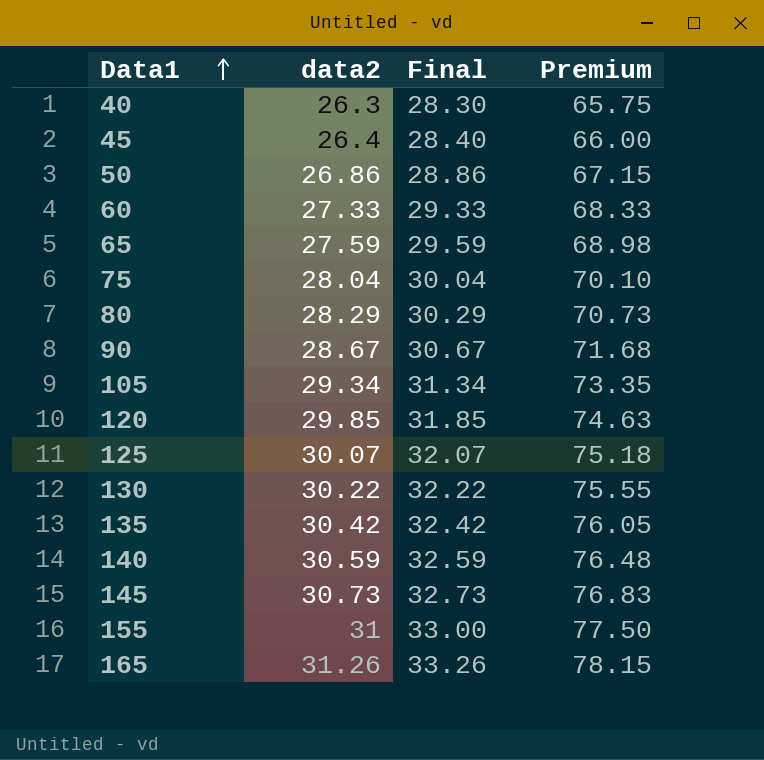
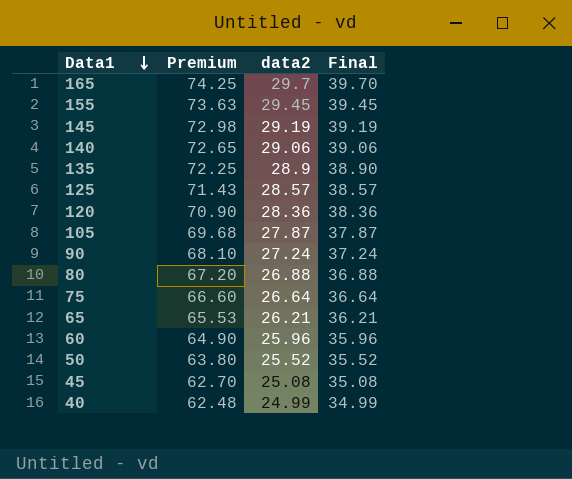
row order: Data1 ascending -> Data1 descending
column Premium | position: 4 -> 2
column Final | formula: [data2] + 2 -> [data2] + 10
row 130: 30.22 | 32.22 | 75.55 -> none
165 | Premium: 78.15 -> 74.25
165 | data2: 31.26 -> 29.7
155 | Premium: 77.50 -> 73.63
155 | data2: 31 -> 29.45
145 | Premium: 76.83 -> 72.98
145 | data2: 30.73 -> 29.19
140 | Premium: 76.48 -> 72.65
140 | data2: 30.59 -> 29.06
135 | Premium: 76.05 -> 72.25
135 | data2: 30.42 -> 28.9
125 | Premium: 75.18 -> 71.43
125 | data2: 30.07 -> 28.57
120 | Premium: 74.63 -> 70.90
120 | data2: 29.85 -> 28.36
105 | Premium: 73.35 -> 69.68
105 | data2: 29.34 -> 27.87
90 | Premium: 71.68 -> 68.10
90 | data2: 28.67 -> 27.24
80 | Premium: 70.73 -> 67.20
80 | data2: 28.29 -> 26.88
75 | Premium: 70.10 -> 66.60
75 | data2: 28.04 -> 26.64
65 | Premium: 68.98 -> 65.53
65 | data2: 27.59 -> 26.21
60 | Premium: 68.33 -> 64.90
60 | data2: 27.33 -> 25.96
50 | Premium: 67.15 -> 63.80
50 | data2: 26.86 -> 25.52
45 | Premium: 66.00 -> 62.70
45 | data2: 26.4 -> 25.08
40 | Premium: 65.75 -> 62.48
40 | data2: 26.3 -> 24.99

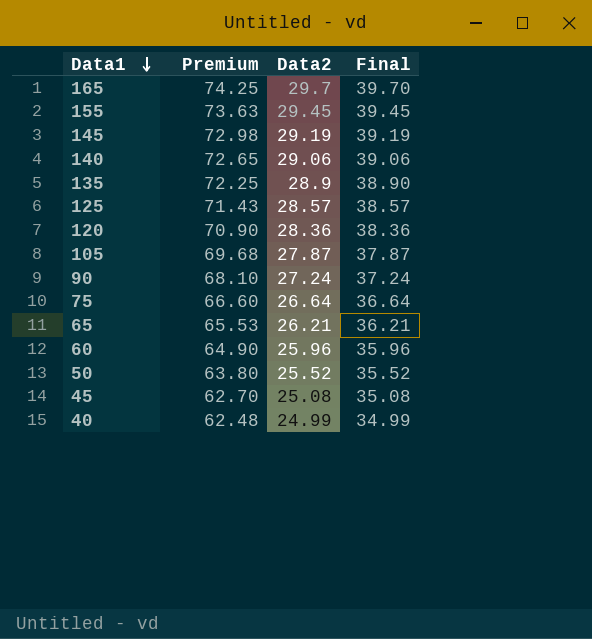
column name: data2 -> Data2
row 80: 67.20 | 26.88 | 36.88 -> none

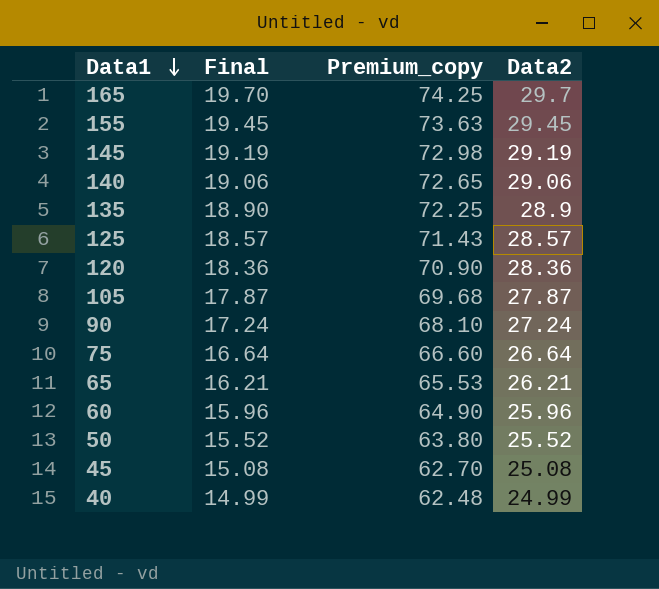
column Final | formula: [Data2] + 10 -> [Data2] - 10
column Final | position: 4 -> 2
column name: Premium -> Premium_copy

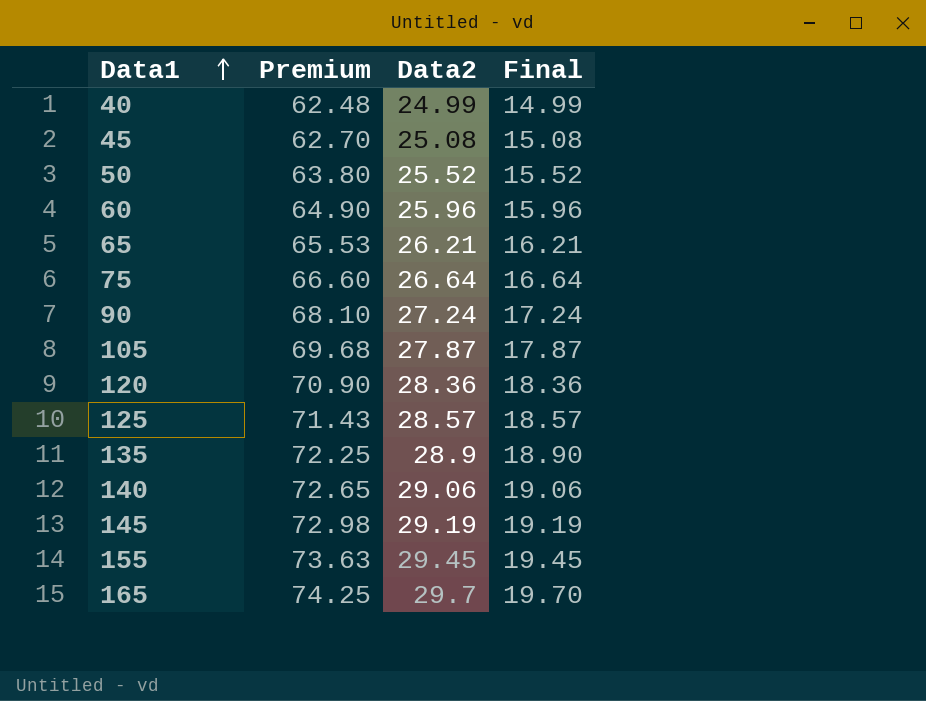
row order: Data1 descending -> Data1 ascending
column name: Premium_copy -> Premium
column Final | position: 2 -> 4

